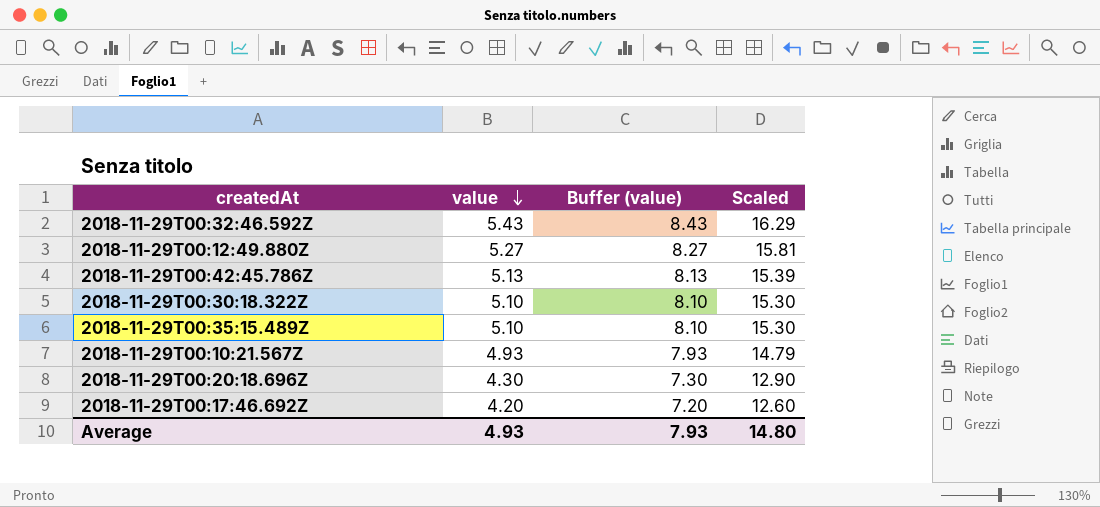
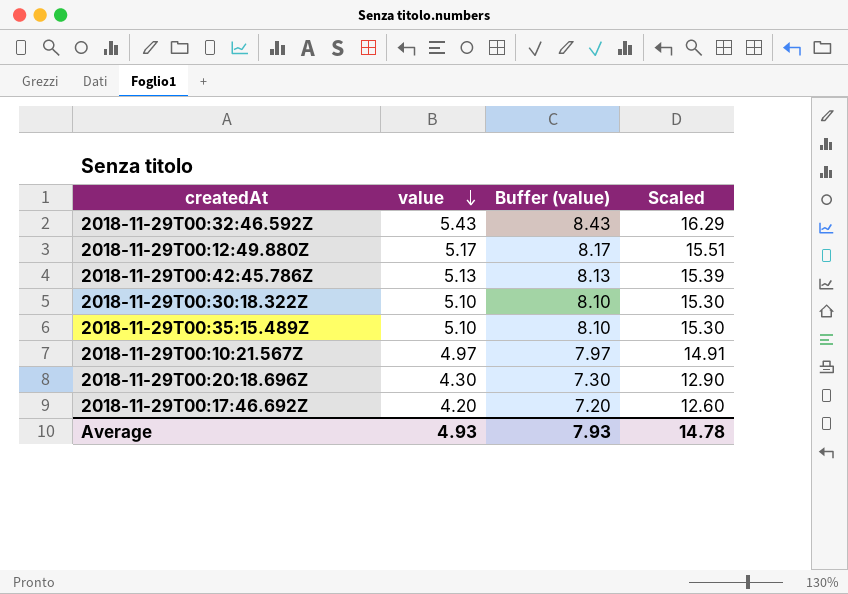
2018-11-29T00:12:49.880Z | value: 5.27 -> 5.17
2018-11-29T00:12:49.880Z | Buffer (value): 8.27 -> 8.17
2018-11-29T00:12:49.880Z | Scaled: 15.81 -> 15.51
2018-11-29T00:10:21.567Z | value: 4.93 -> 4.97
2018-11-29T00:10:21.567Z | Buffer (value): 7.93 -> 7.97
2018-11-29T00:10:21.567Z | Scaled: 14.79 -> 14.91
Average | Scaled: 14.80 -> 14.78

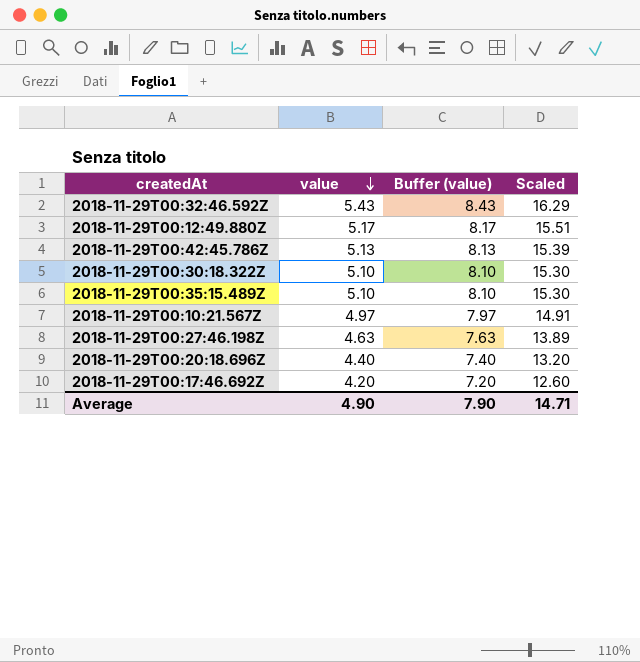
row 2018-11-29T00:27:46.198Z: none -> 4.63 | 7.63 | 13.89
2018-11-29T00:20:18.696Z | value: 4.30 -> 4.40
2018-11-29T00:20:18.696Z | Buffer (value): 7.30 -> 7.40
2018-11-29T00:20:18.696Z | Scaled: 12.90 -> 13.20
Average | value: 4.93 -> 4.90
Average | Buffer (value): 7.93 -> 7.90
Average | Scaled: 14.78 -> 14.71

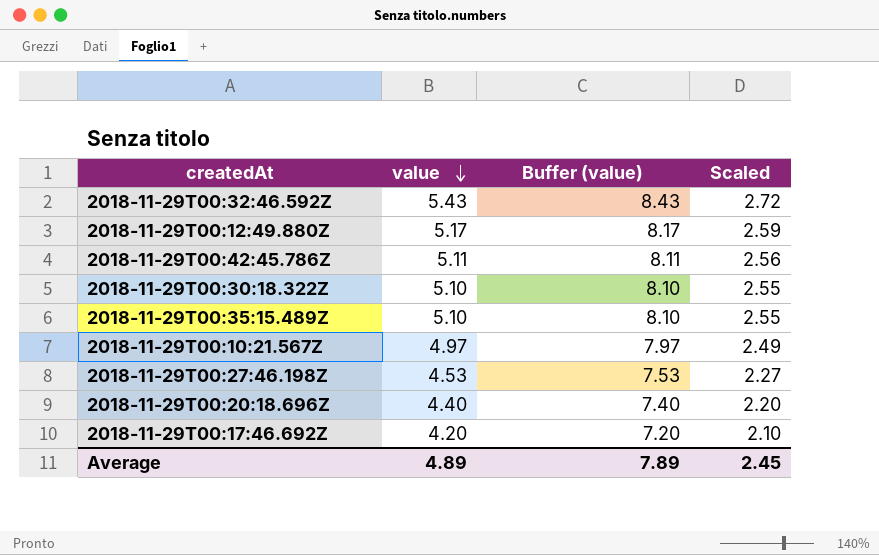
column Scaled | formula: [value] * 3 -> [value] * 0.5
2018-11-29T00:42:45.786Z | value: 5.13 -> 5.11
2018-11-29T00:42:45.786Z | Buffer (value): 8.13 -> 8.11
2018-11-29T00:27:46.198Z | value: 4.63 -> 4.53
2018-11-29T00:27:46.198Z | Buffer (value): 7.63 -> 7.53
Average | value: 4.90 -> 4.89
Average | Buffer (value): 7.90 -> 7.89
Average | Scaled: 14.71 -> 2.45

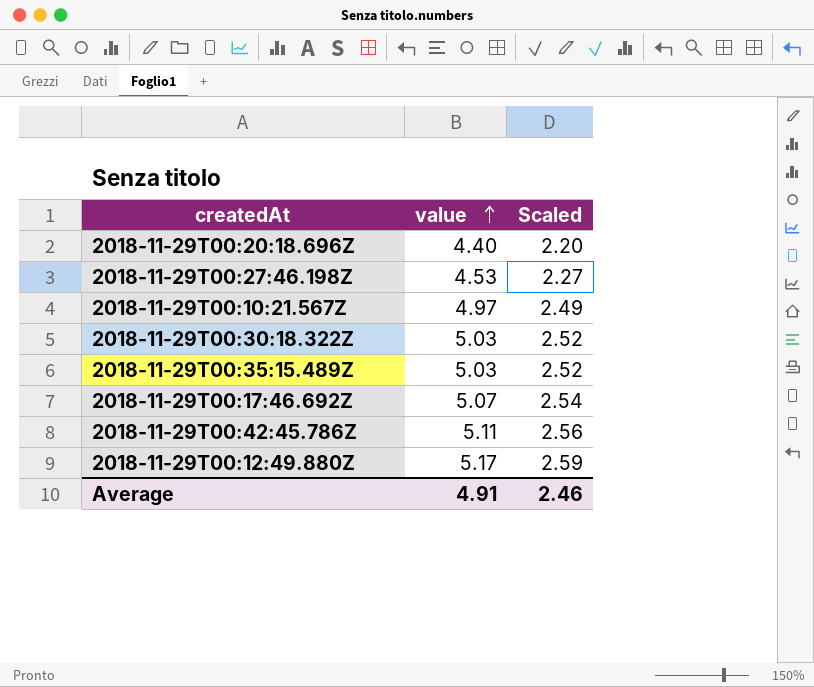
row order: value descending -> value ascending
column Buffer (value) | formula: [value] + 3 -> none
row 2018-11-29T00:32:46.592Z: 5.43 | 8.43 | 2.72 -> none
2018-11-29T00:30:18.322Z | value: 5.10 -> 5.03
2018-11-29T00:30:18.322Z | Scaled: 2.55 -> 2.52
2018-11-29T00:35:15.489Z | value: 5.10 -> 5.03
2018-11-29T00:35:15.489Z | Scaled: 2.55 -> 2.52
2018-11-29T00:17:46.692Z | value: 4.20 -> 5.07
2018-11-29T00:17:46.692Z | Scaled: 2.10 -> 2.54
Average | value: 4.89 -> 4.91
Average | Scaled: 2.45 -> 2.46

